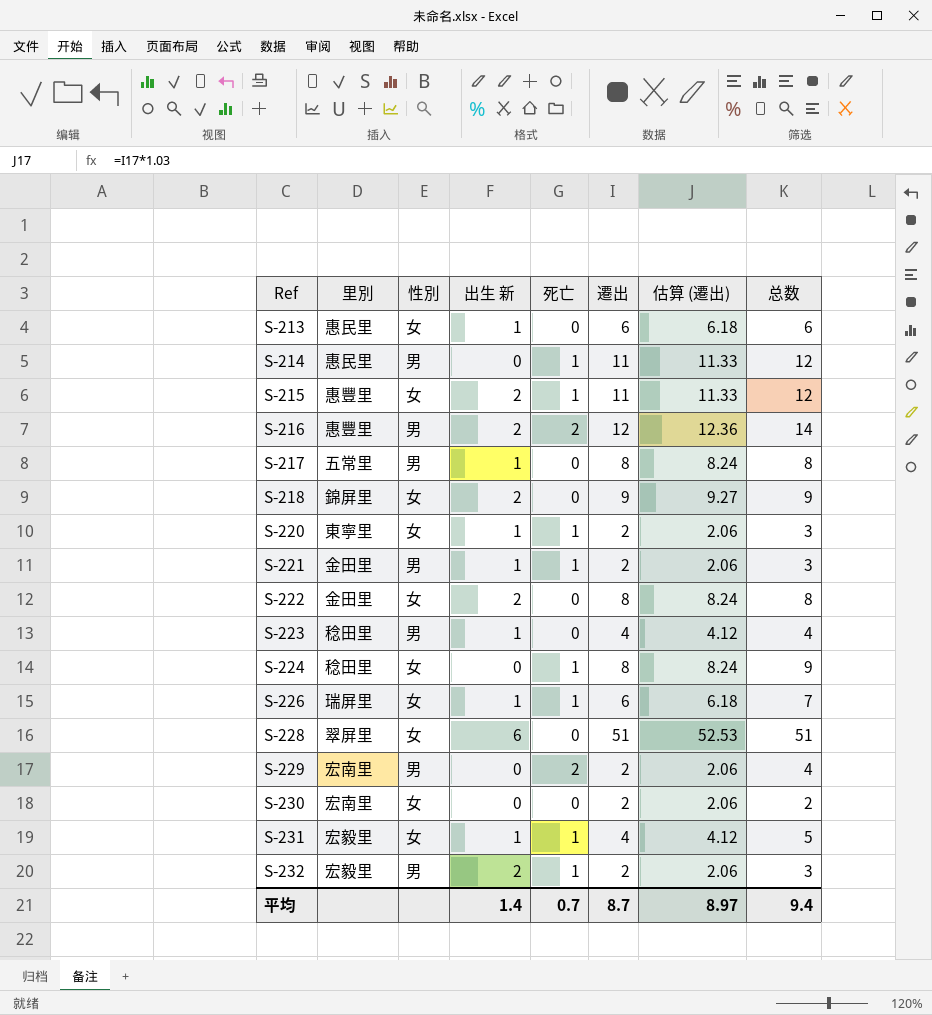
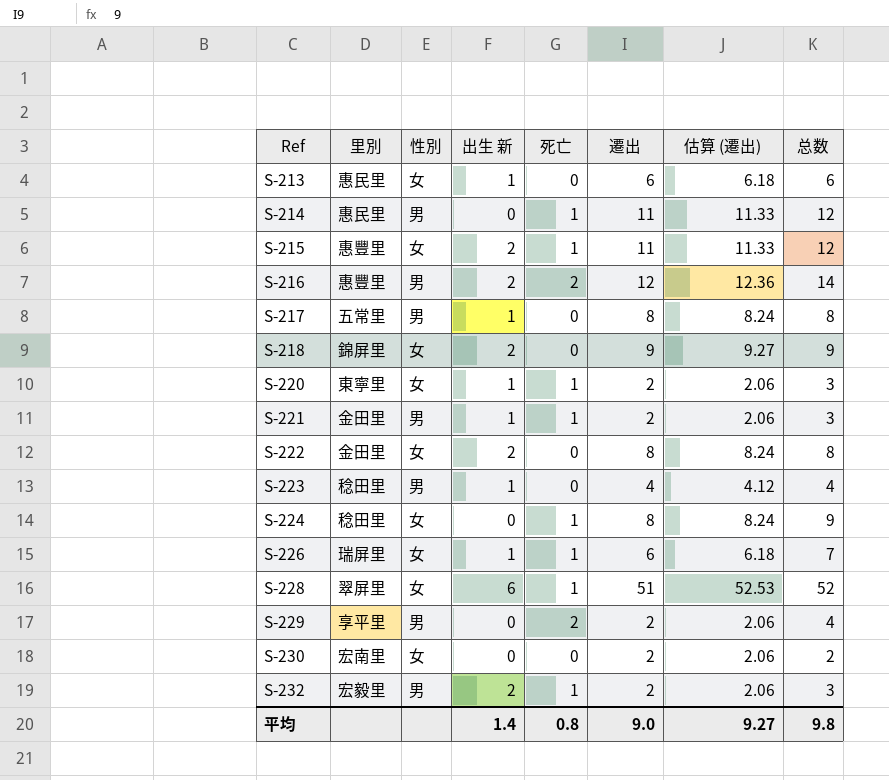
row S-231: 宏毅里 | 女 | 1 | 1 | 4 | 4.12 | 5 -> none
S-228 | 死亡: 0 -> 1
S-228 | 总数: 51 -> 52
S-229 | 里別: 宏南里 -> 享平里
平均 | 死亡: 0.7 -> 0.8
平均 | 遷出: 8.7 -> 9.0
平均 | 估算 (遷出): 8.97 -> 9.27
平均 | 总数: 9.4 -> 9.8

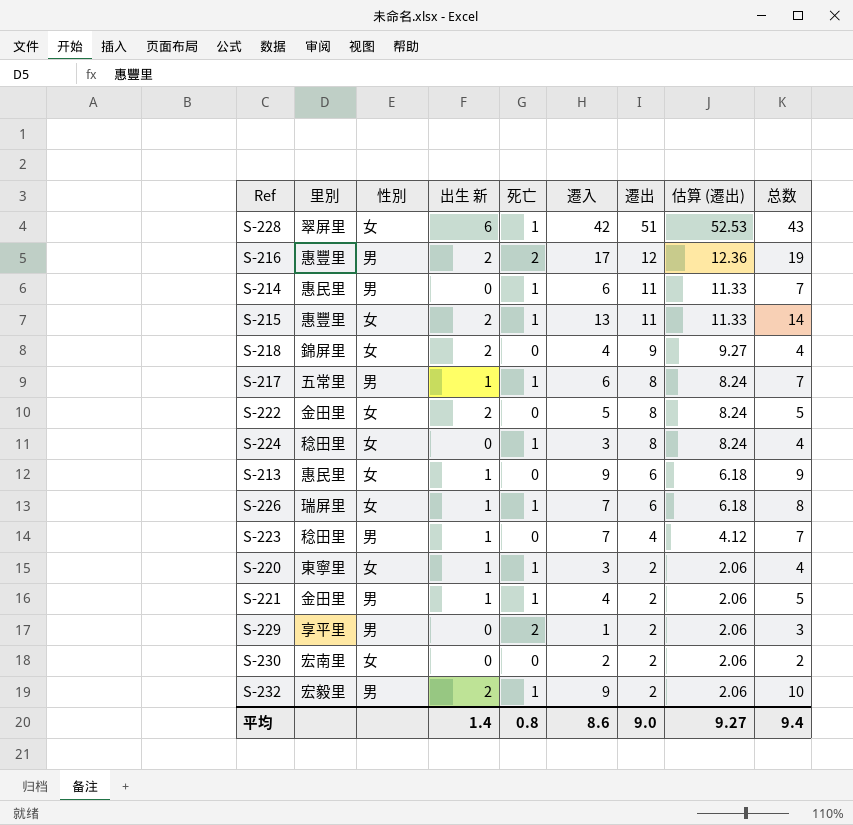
row order: Ref ascending -> 遷出 descending
column 遷入 | position: none -> 6
column 总数 | formula: [死亡] + [遷出] -> [死亡] + [遷入]
S-217 | 死亡: 0 -> 1
平均 | 总数: 9.8 -> 9.4

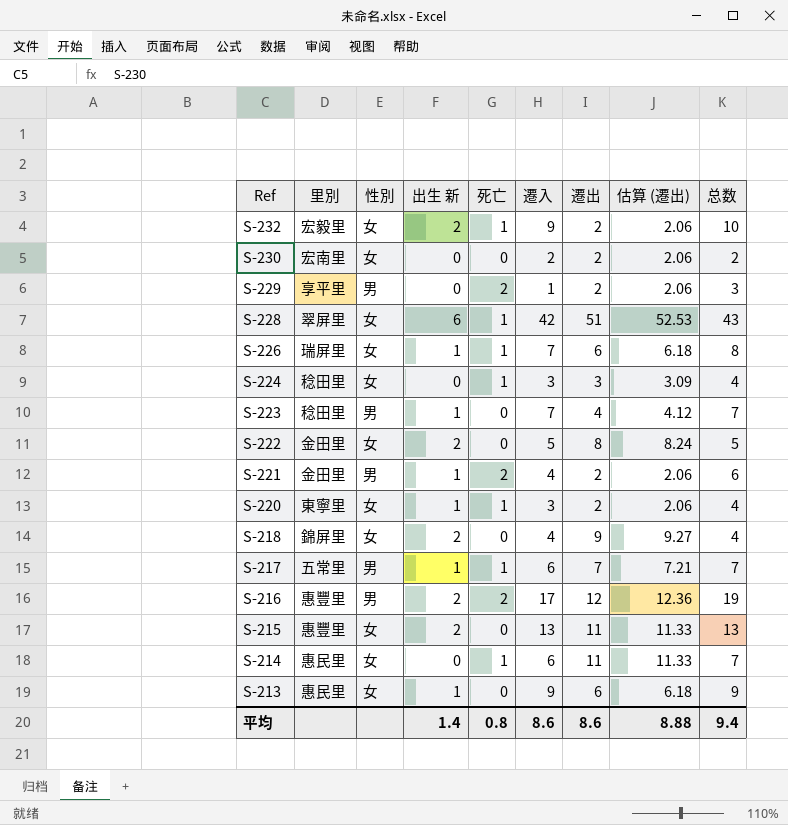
row order: 遷出 descending -> Ref descending
S-232 | 性別: 男 -> 女
S-224 | 遷出: 8 -> 3
S-224 | 估算 (遷出): 8.24 -> 3.09
S-221 | 死亡: 1 -> 2
S-221 | 总数: 5 -> 6
S-217 | 遷出: 8 -> 7
S-217 | 估算 (遷出): 8.24 -> 7.21
S-215 | 死亡: 1 -> 0
S-215 | 总数: 14 -> 13
S-214 | 性別: 男 -> 女
平均 | 遷出: 9.0 -> 8.6
平均 | 估算 (遷出): 9.27 -> 8.88

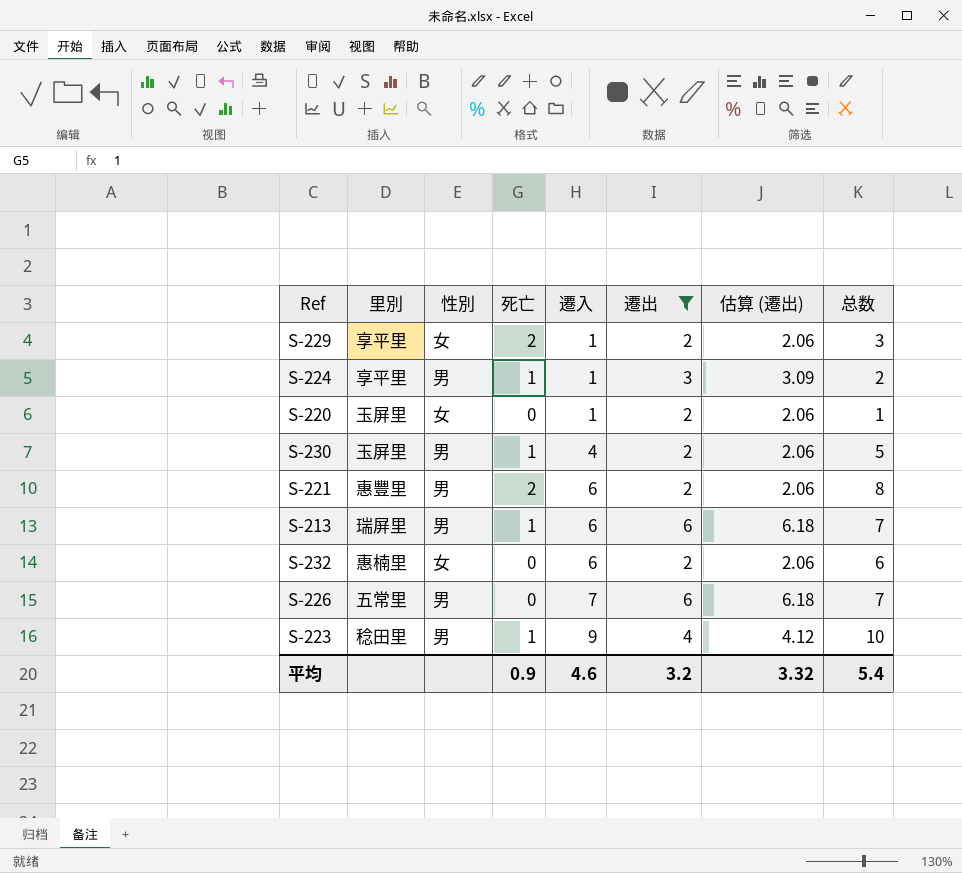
filter: none -> 遷出 <= 6
row order: Ref descending -> 遷入 ascending
column 出生 新 | position: 4 -> none
S-229 | 性別: 男 -> 女
S-224 | 里別: 稔田里 -> 享平里
S-224 | 性別: 女 -> 男
S-224 | 遷入: 3 -> 1
S-224 | 总数: 4 -> 2
S-220 | 里別: 東寧里 -> 玉屏里
S-220 | 死亡: 1 -> 0
S-220 | 遷入: 3 -> 1
S-220 | 总数: 4 -> 1
S-230 | 里別: 宏南里 -> 玉屏里
S-230 | 性別: 女 -> 男
S-230 | 死亡: 0 -> 1
S-230 | 遷入: 2 -> 4
S-230 | 总数: 2 -> 5
S-221 | 里別: 金田里 -> 惠豐里
S-221 | 遷入: 4 -> 6
S-221 | 总数: 6 -> 8
S-213 | 里別: 惠民里 -> 瑞屏里
S-213 | 性別: 女 -> 男
S-213 | 死亡: 0 -> 1
S-213 | 遷入: 9 -> 6
S-213 | 总数: 9 -> 7
S-232 | 里別: 宏毅里 -> 惠楠里
S-232 | 死亡: 1 -> 0
S-232 | 遷入: 9 -> 6
S-232 | 总数: 10 -> 6
S-226 | 里別: 瑞屏里 -> 五常里
S-226 | 性別: 女 -> 男
S-226 | 死亡: 1 -> 0
S-226 | 总数: 8 -> 7
S-223 | 死亡: 0 -> 1
S-223 | 遷入: 7 -> 9
S-223 | 总数: 7 -> 10
平均 | 死亡: 0.8 -> 0.9
平均 | 遷入: 8.6 -> 4.6
平均 | 遷出: 8.6 -> 3.2
平均 | 估算 (遷出): 8.88 -> 3.32
平均 | 总数: 9.4 -> 5.4

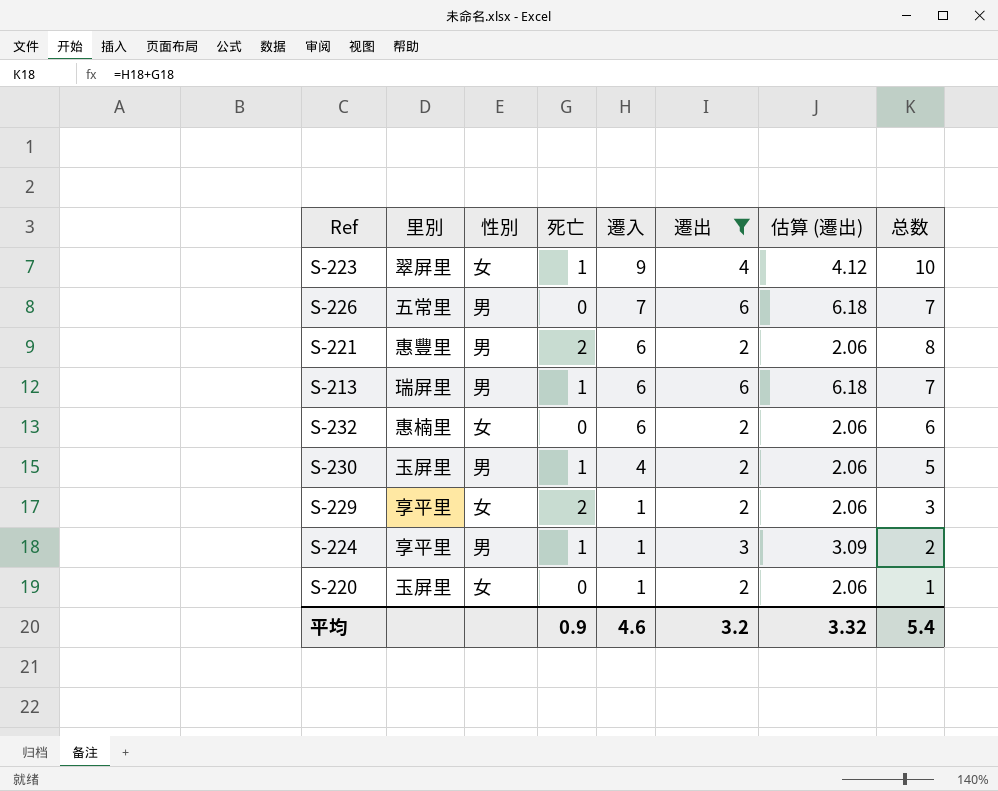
row order: 遷入 ascending -> 遷入 descending
S-223 | 里別: 稔田里 -> 翠屏里
S-223 | 性別: 男 -> 女

